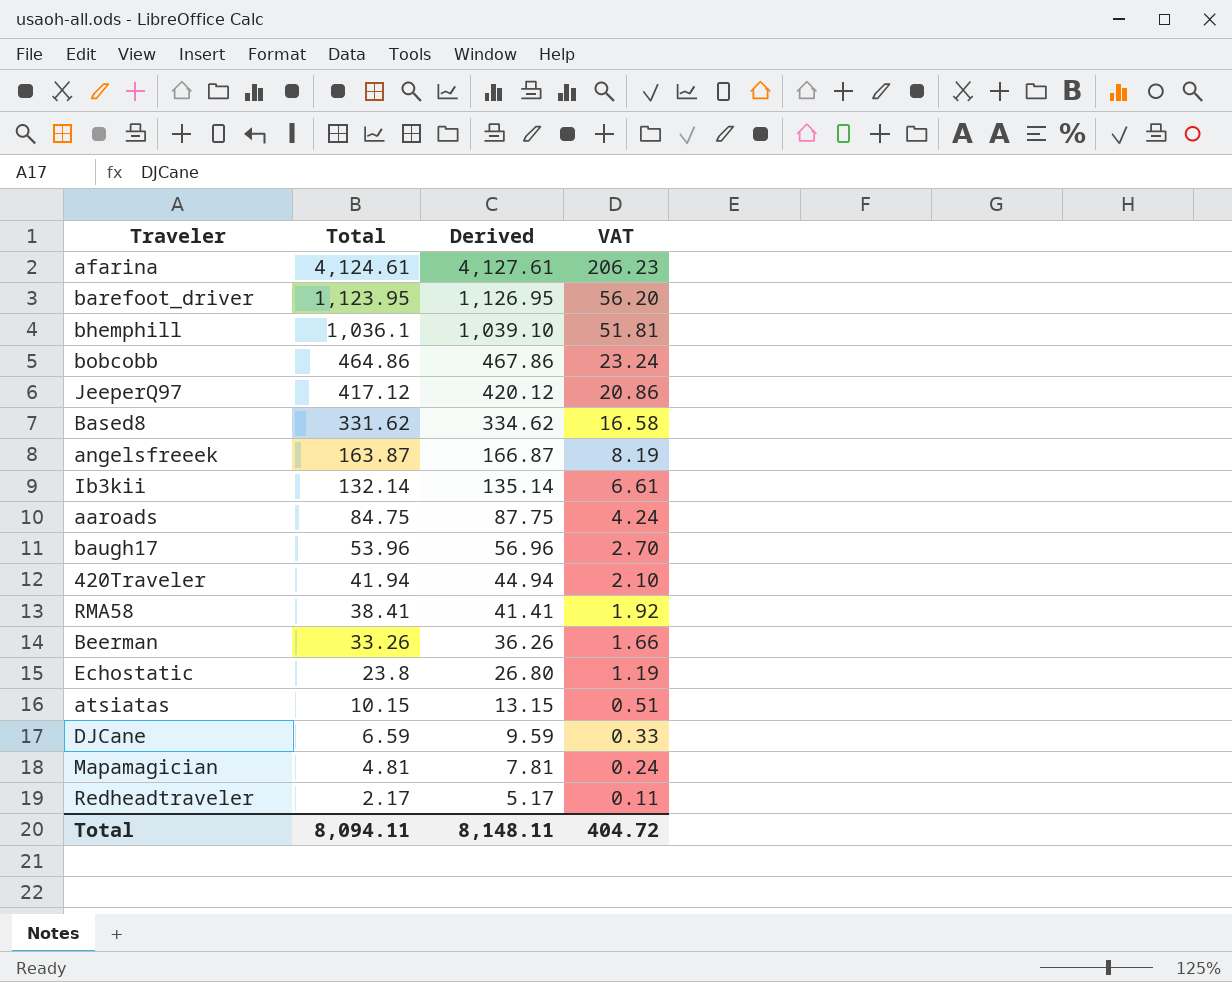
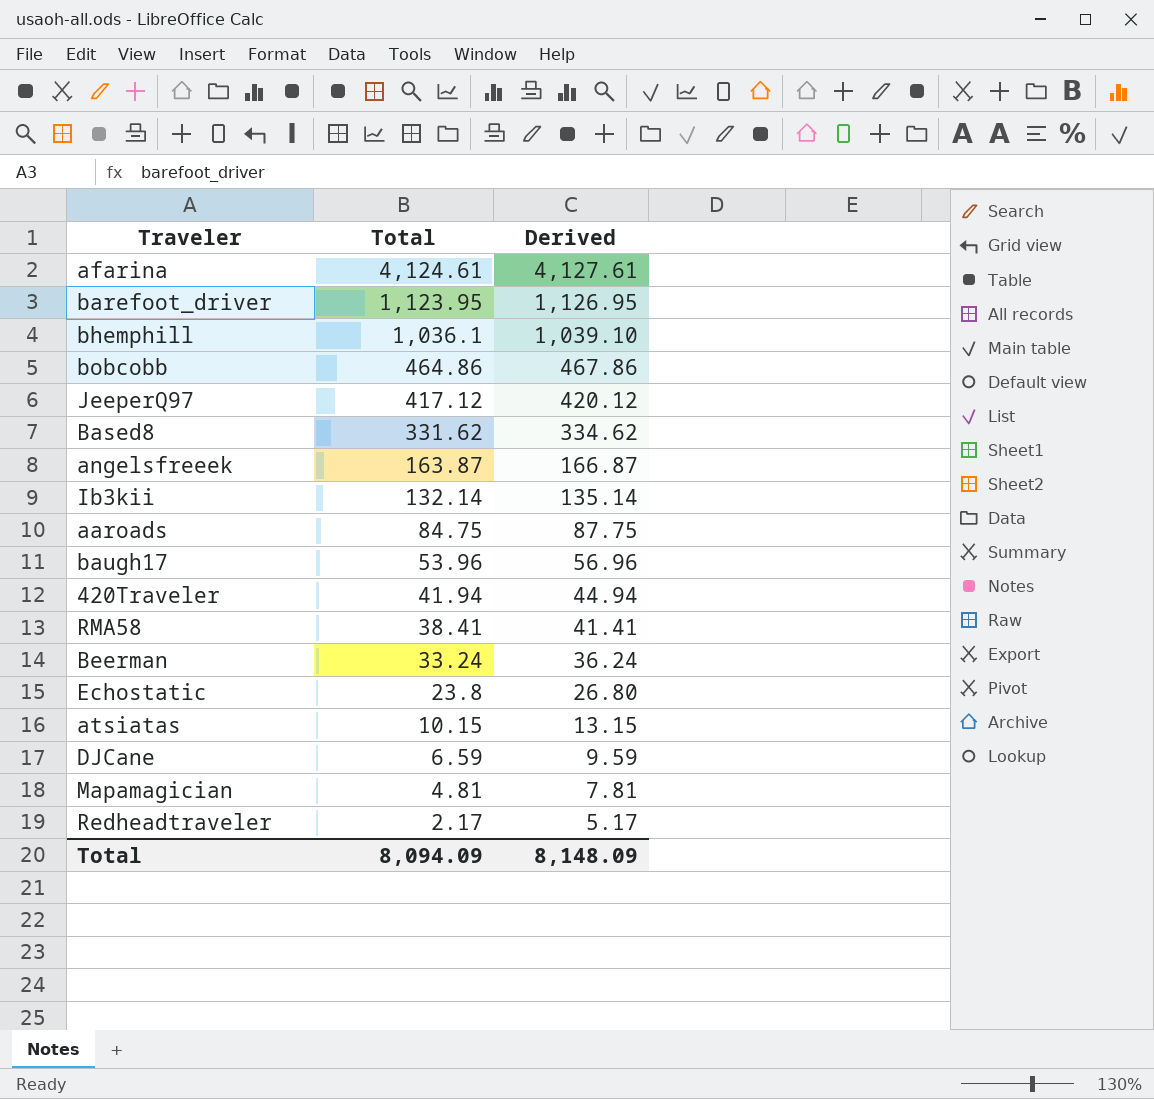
column VAT | formula: [Total] * 0.05 -> none
Beerman | Total: 33.26 -> 33.24
Beerman | Derived: 36.26 -> 36.24
Total | Total: 8,094.11 -> 8,094.09
Total | Derived: 8,148.11 -> 8,148.09

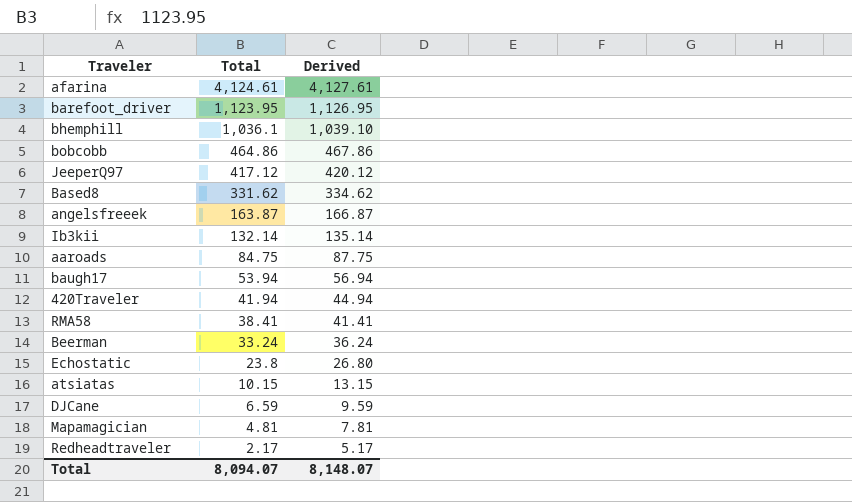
baugh17 | Total: 53.96 -> 53.94
baugh17 | Derived: 56.96 -> 56.94
Total | Total: 8,094.09 -> 8,094.07
Total | Derived: 8,148.09 -> 8,148.07

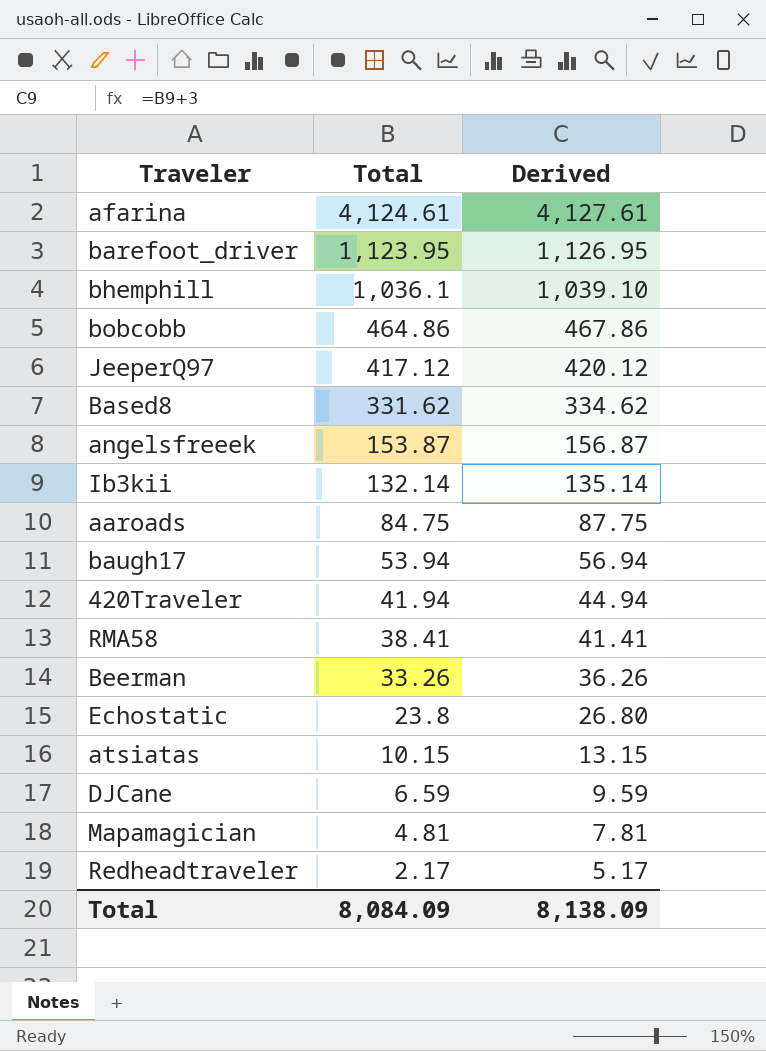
angelsfreeek | Total: 163.87 -> 153.87
angelsfreeek | Derived: 166.87 -> 156.87
Beerman | Total: 33.24 -> 33.26
Beerman | Derived: 36.24 -> 36.26
Total | Total: 8,094.07 -> 8,084.09
Total | Derived: 8,148.07 -> 8,138.09

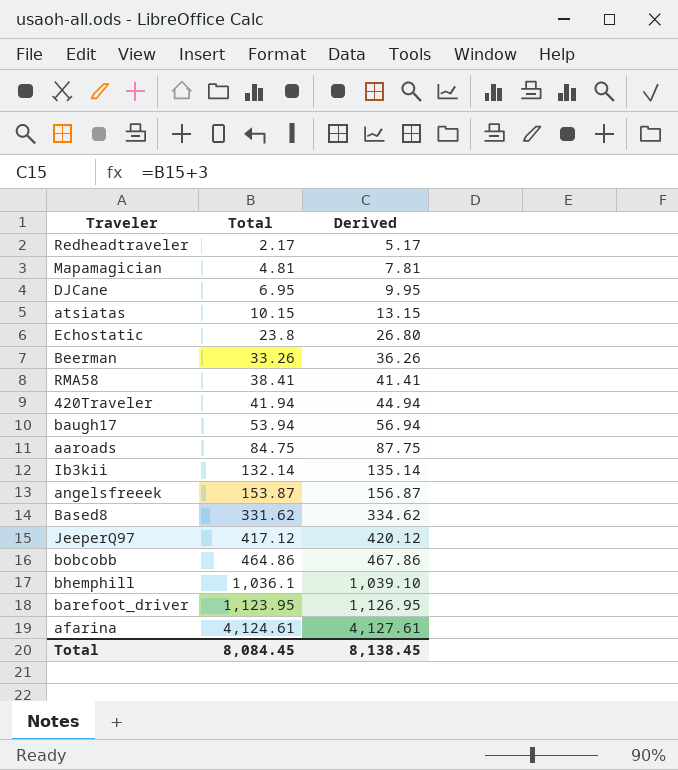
row order: Total descending -> Total ascending
DJCane | Total: 6.59 -> 6.95
DJCane | Derived: 9.59 -> 9.95
Total | Total: 8,084.09 -> 8,084.45
Total | Derived: 8,138.09 -> 8,138.45

